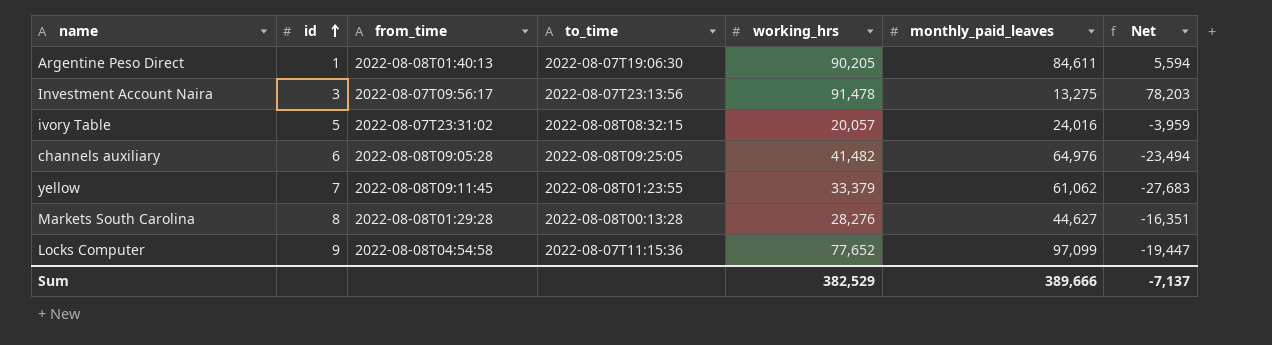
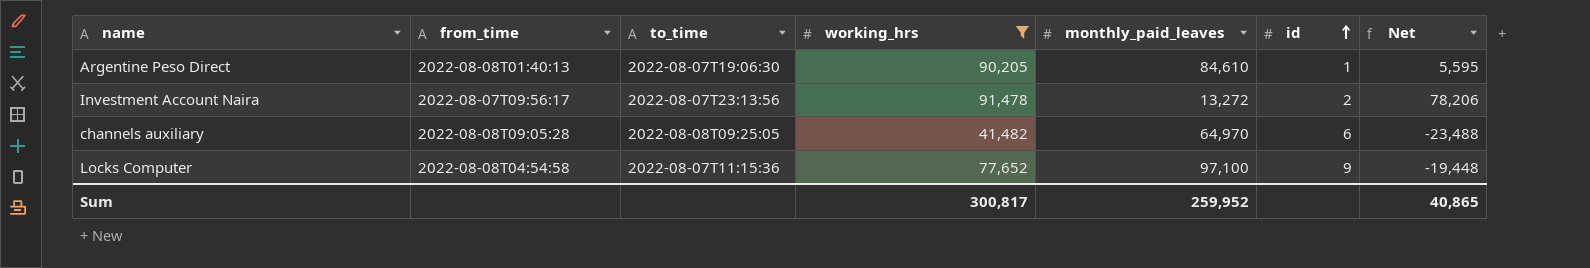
filter: none -> working_hrs >= 41,482
column id | position: 2 -> 6
Argentine Peso Direct | monthly_paid_leaves: 84,611 -> 84,610
Argentine Peso Direct | Net: 5,594 -> 5,595
Investment Account Naira | monthly_paid_leaves: 13,275 -> 13,272
Investment Account Naira | id: 3 -> 2
Investment Account Naira | Net: 78,203 -> 78,206
channels auxiliary | monthly_paid_leaves: 64,976 -> 64,970
channels auxiliary | Net: -23,494 -> -23,488
Locks Computer | monthly_paid_leaves: 97,099 -> 97,100
Locks Computer | Net: -19,447 -> -19,448
Sum | working_hrs: 382,529 -> 300,817
Sum | monthly_paid_leaves: 389,666 -> 259,952
Sum | Net: -7,137 -> 40,865

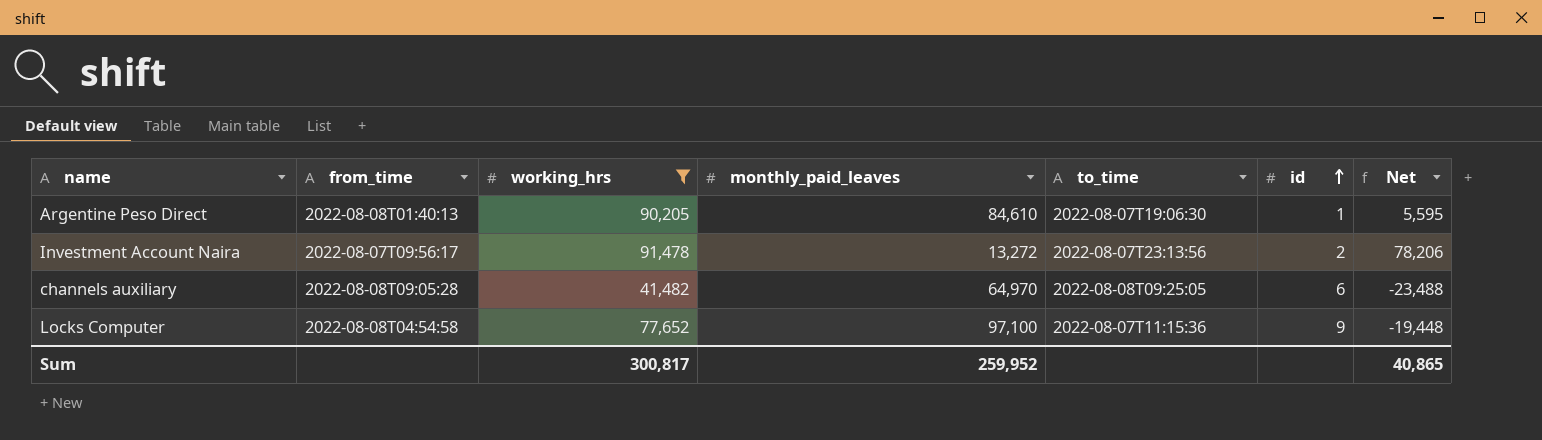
column to_time | position: 3 -> 5

